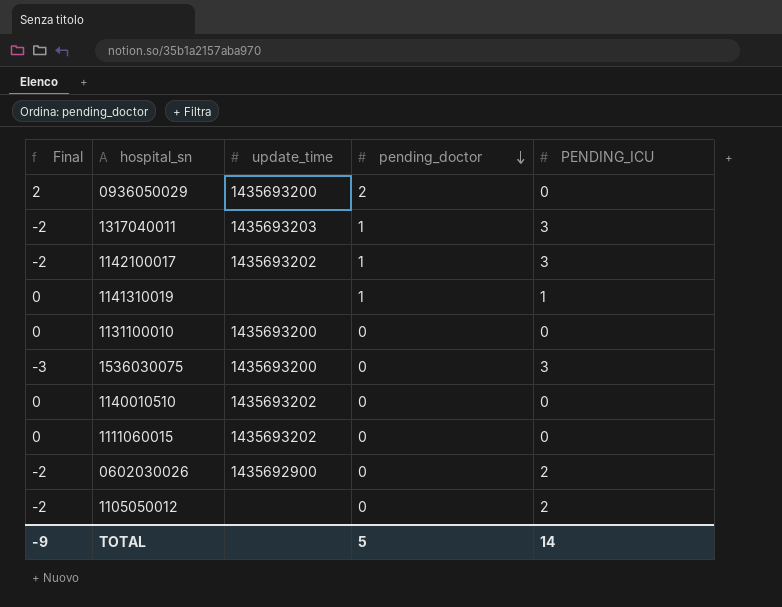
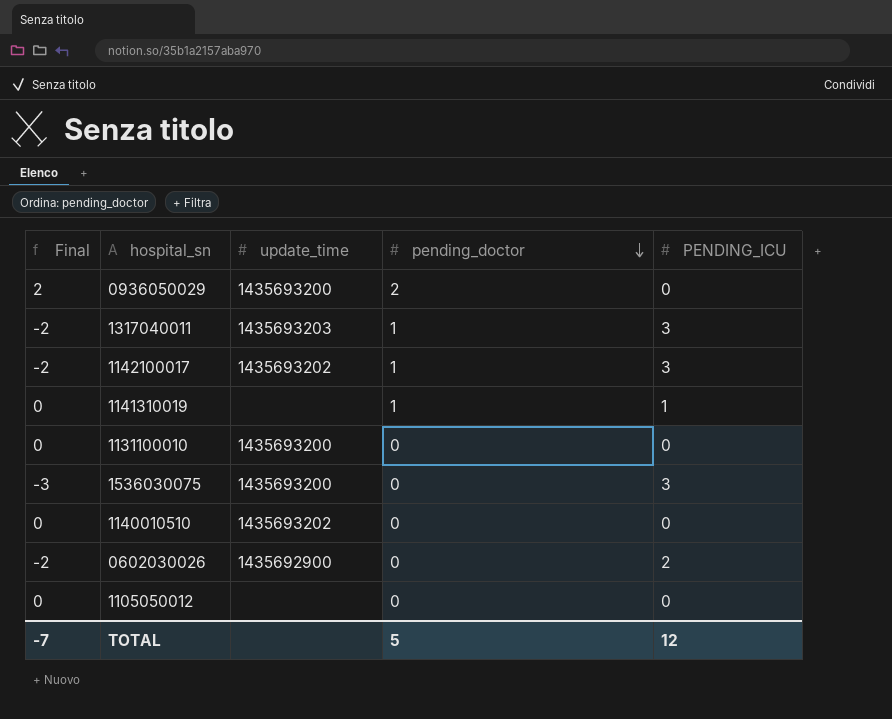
row 1111060015: 0 | 1435693202 | 0 | 0 -> none
1105050012 | Final: -2 -> 0
1105050012 | PENDING_ICU: 2 -> 0
TOTAL | Final: -9 -> -7
TOTAL | PENDING_ICU: 14 -> 12

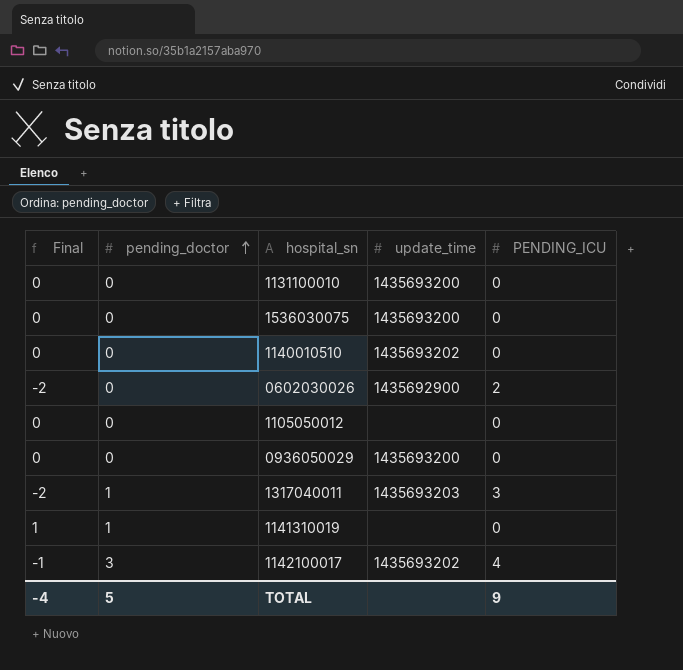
row order: pending_doctor descending -> pending_doctor ascending
column pending_doctor | position: 4 -> 2
1536030075 | Final: -3 -> 0
1536030075 | PENDING_ICU: 3 -> 0
0936050029 | Final: 2 -> 0
0936050029 | pending_doctor: 2 -> 0
1141310019 | Final: 0 -> 1
1141310019 | PENDING_ICU: 1 -> 0
1142100017 | Final: -2 -> -1
1142100017 | pending_doctor: 1 -> 3
1142100017 | PENDING_ICU: 3 -> 4
TOTAL | Final: -7 -> -4
TOTAL | PENDING_ICU: 12 -> 9

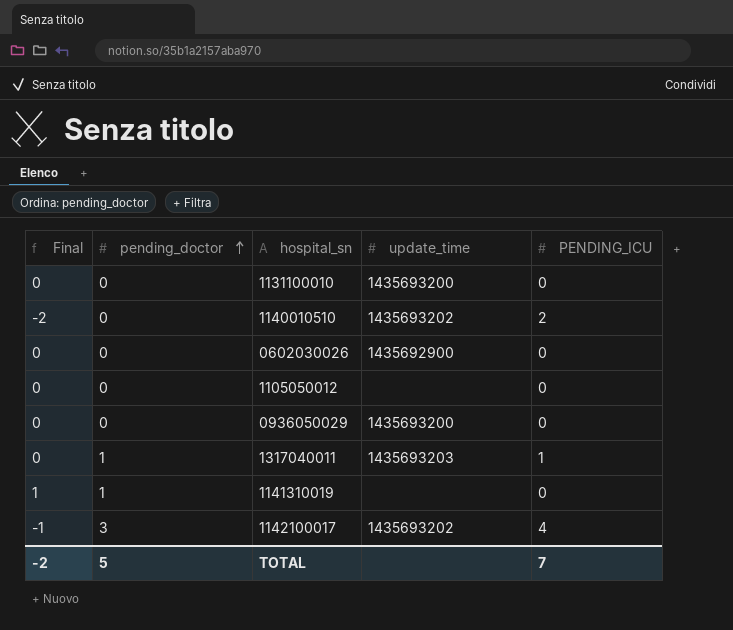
row 1536030075: 0 | 0 | 1435693200 | 0 -> none
1140010510 | Final: 0 -> -2
1140010510 | PENDING_ICU: 0 -> 2
0602030026 | Final: -2 -> 0
0602030026 | PENDING_ICU: 2 -> 0
1317040011 | Final: -2 -> 0
1317040011 | PENDING_ICU: 3 -> 1
TOTAL | Final: -4 -> -2
TOTAL | PENDING_ICU: 9 -> 7

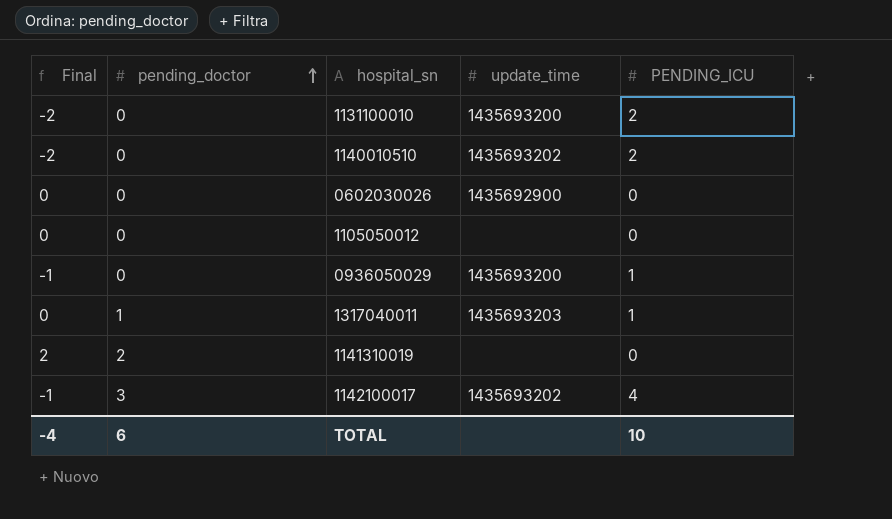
1131100010 | Final: 0 -> -2
1131100010 | PENDING_ICU: 0 -> 2
0936050029 | Final: 0 -> -1
0936050029 | PENDING_ICU: 0 -> 1
1141310019 | Final: 1 -> 2
1141310019 | pending_doctor: 1 -> 2
TOTAL | Final: -2 -> -4
TOTAL | pending_doctor: 5 -> 6
TOTAL | PENDING_ICU: 7 -> 10

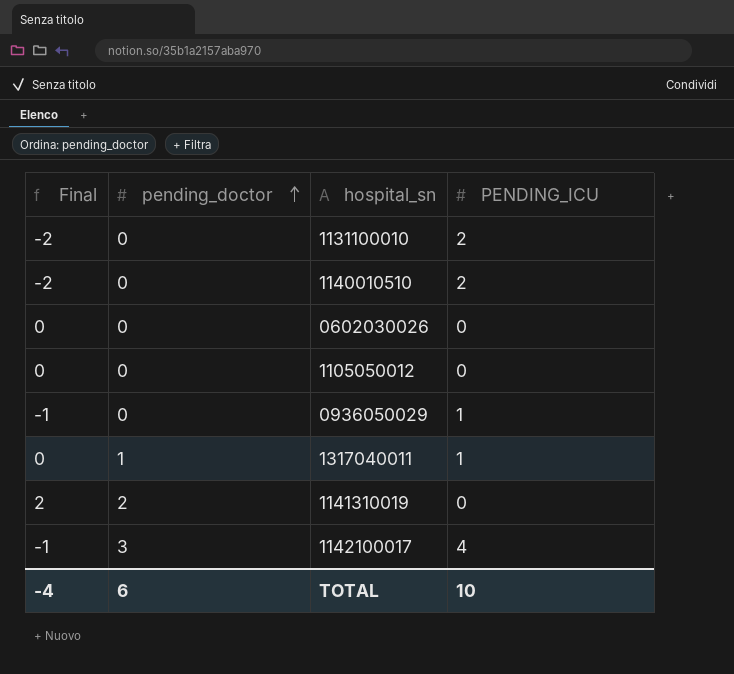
column update_time | position: 4 -> none

